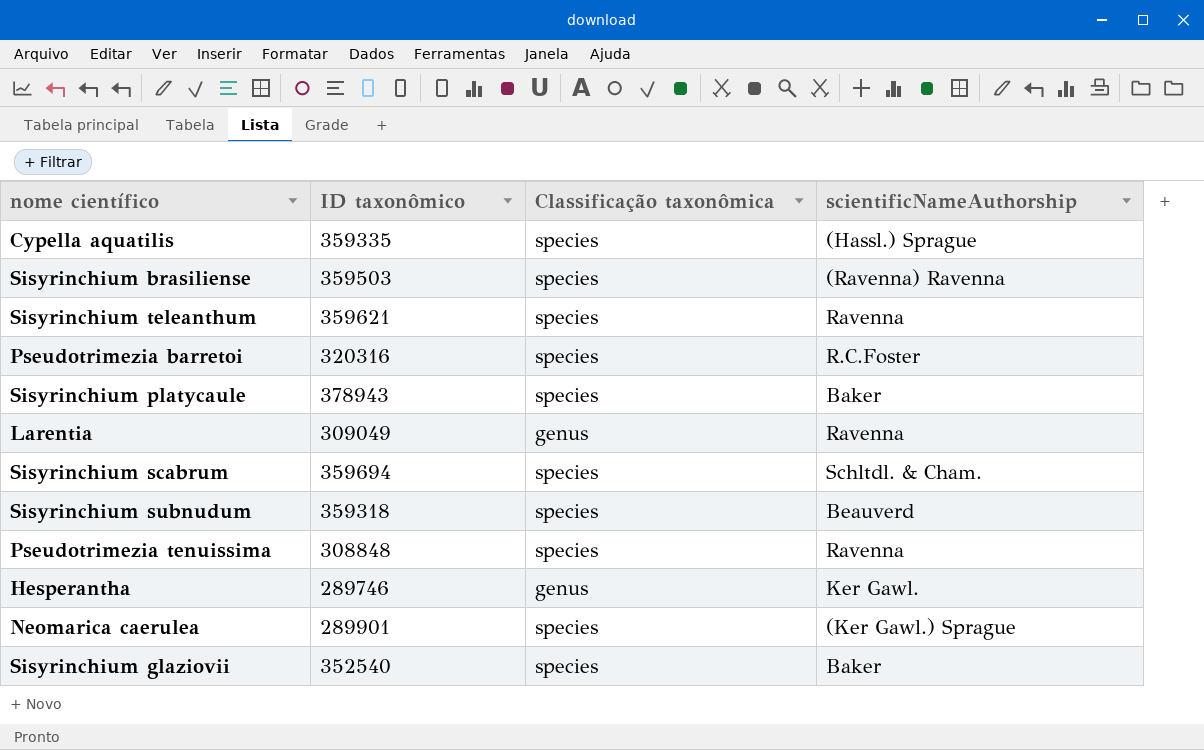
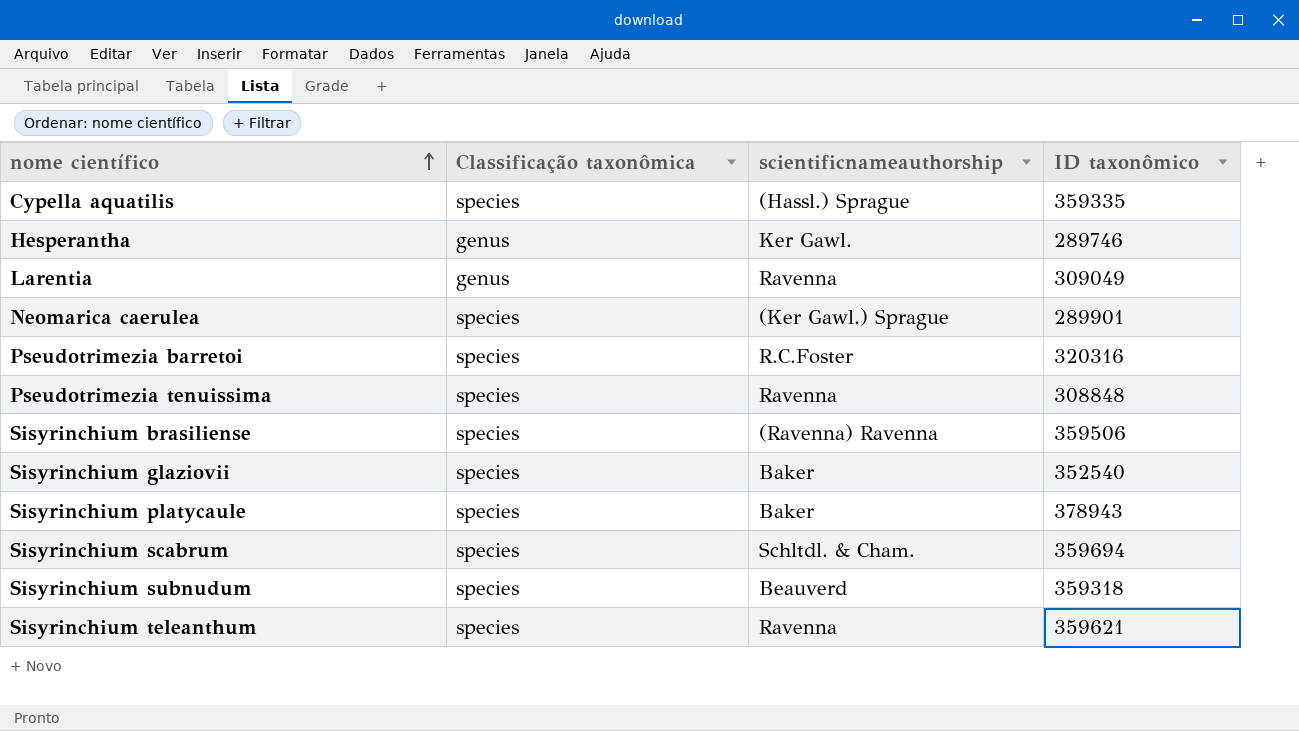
row order: none -> nome científico ascending
column name: scientificNameAuthorship -> scientificnameauthorship
column ID taxonômico | position: 2 -> 4
Sisyrinchium brasiliense | ID taxonômico: 359503 -> 359506

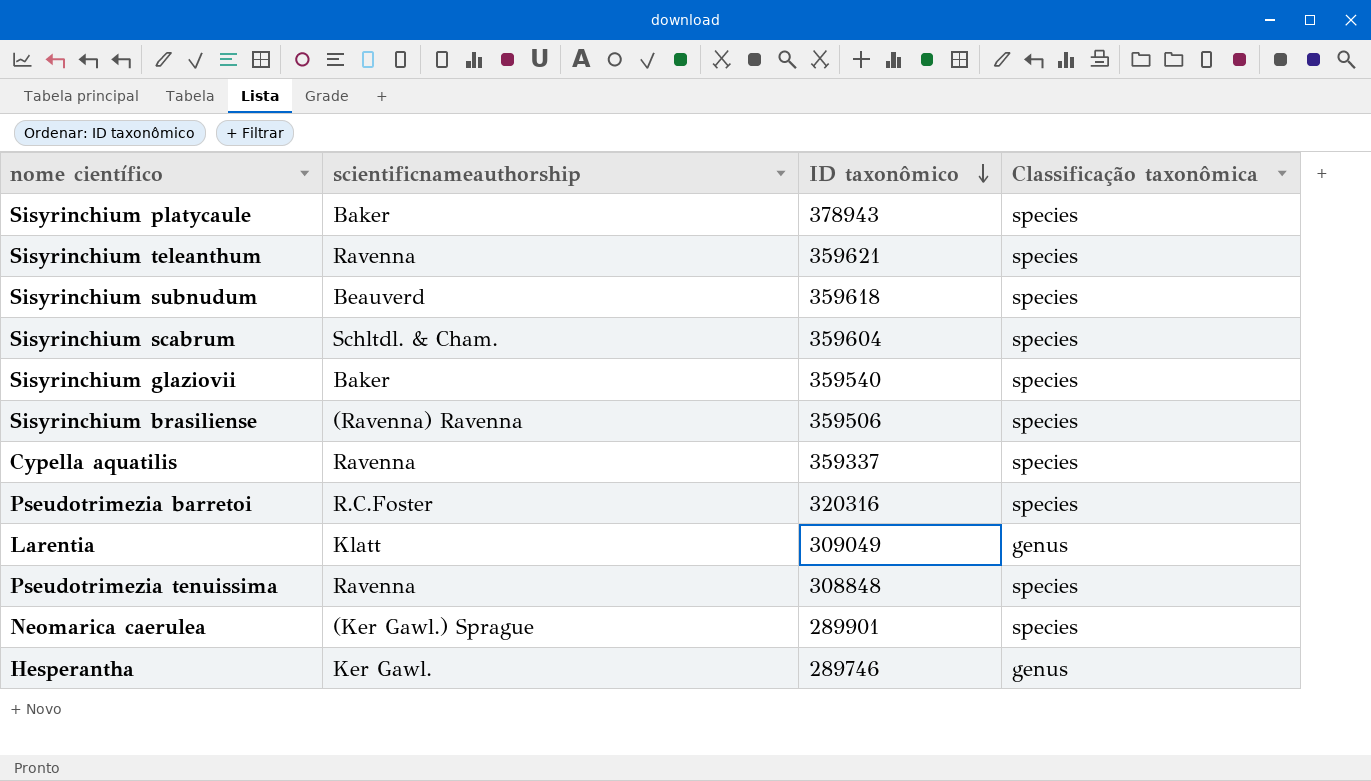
row order: nome científico ascending -> ID taxonômico descending
column Classificação taxonômica | position: 2 -> 4
Sisyrinchium subnudum | ID taxonômico: 359318 -> 359618
Sisyrinchium scabrum | ID taxonômico: 359694 -> 359604
Sisyrinchium glaziovii | ID taxonômico: 352540 -> 359540
Cypella aquatilis | scientificnameauthorship: (Hassl.) Sprague -> Ravenna
Cypella aquatilis | ID taxonômico: 359335 -> 359337
Larentia | scientificnameauthorship: Ravenna -> Klatt

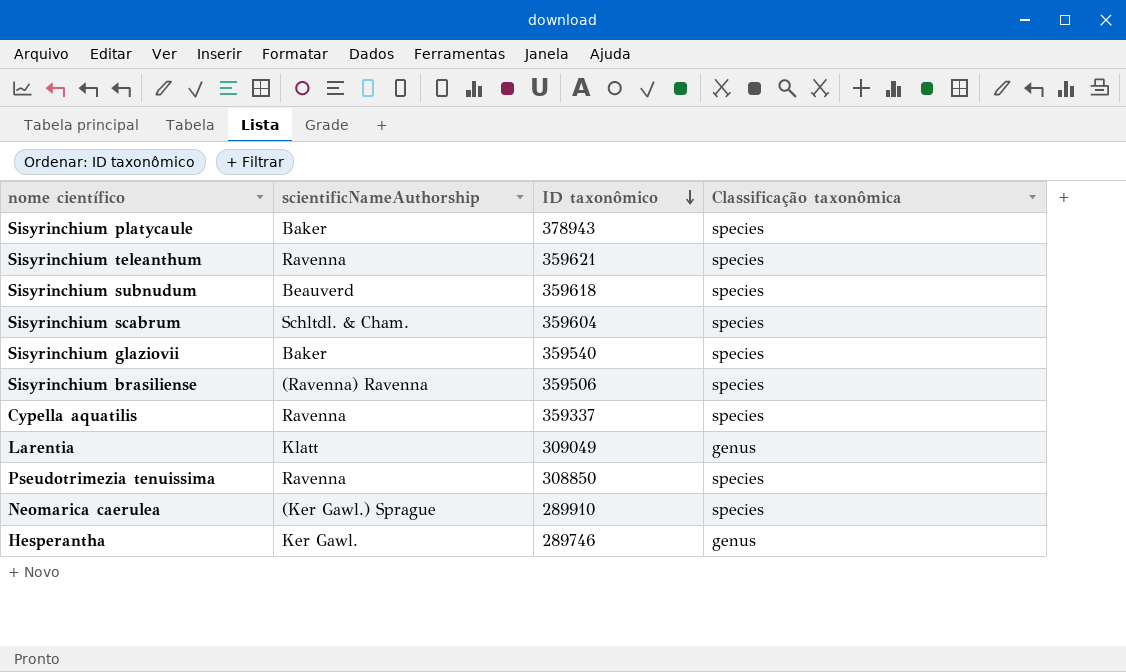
column name: scientificnameauthorship -> scientificNameAuthorship
row Pseudotrimezia barretoi: R.C.Foster | 320316 | species -> none
Pseudotrimezia tenuissima | ID taxonômico: 308848 -> 308850
Neomarica caerulea | ID taxonômico: 289901 -> 289910

